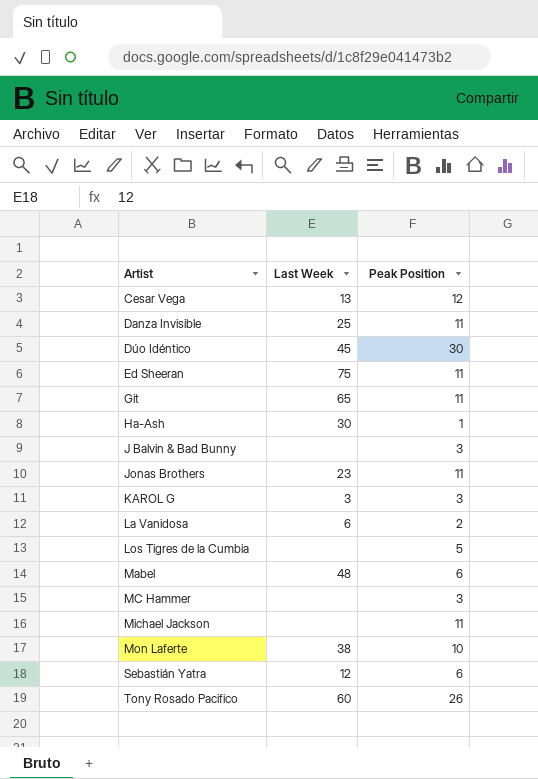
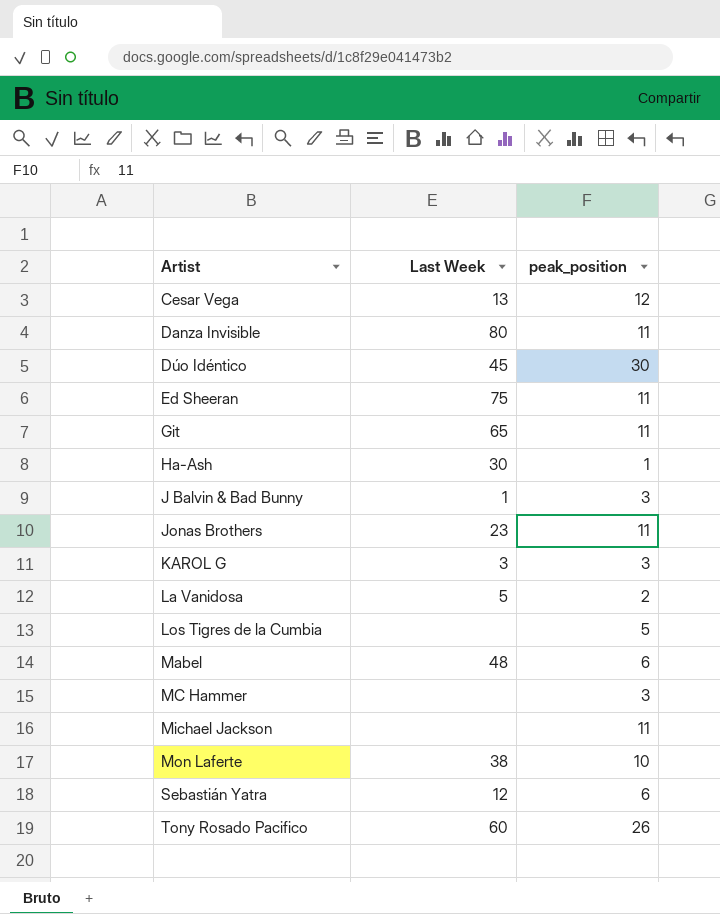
column name: Peak Position -> peak_position
Danza Invisible | Last Week: 25 -> 80
J Balvin & Bad Bunny | Last Week: none -> 1
La Vanidosa | Last Week: 6 -> 5

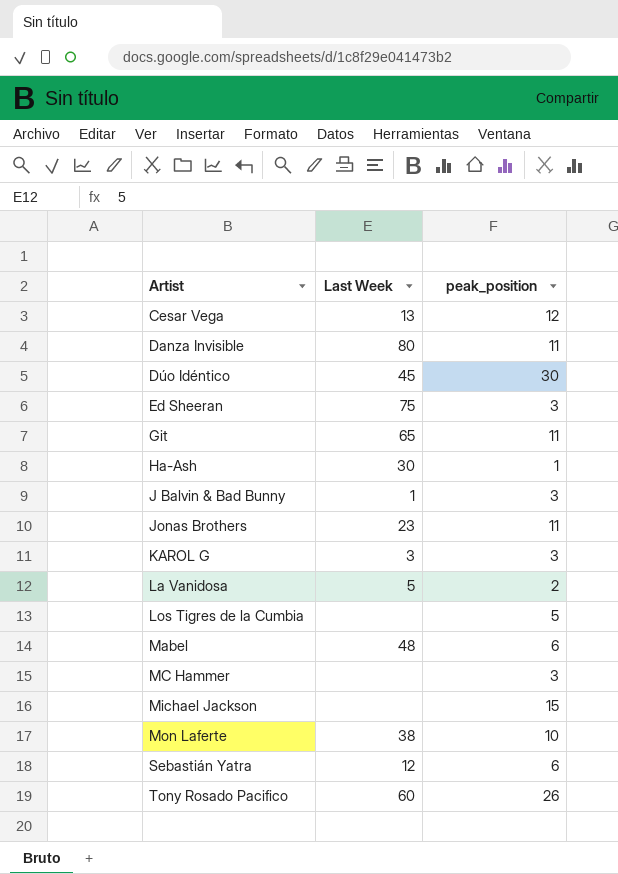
Ed Sheeran | peak_position: 11 -> 3
Michael Jackson | peak_position: 11 -> 15

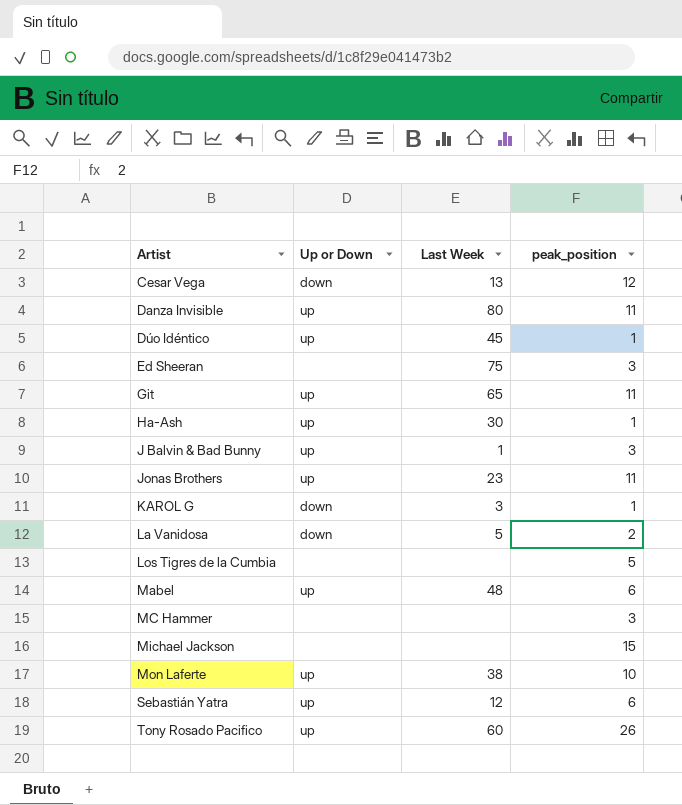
column Up or Down | position: none -> 2
Dúo Idéntico | peak_position: 30 -> 1
KAROL G | peak_position: 3 -> 1

